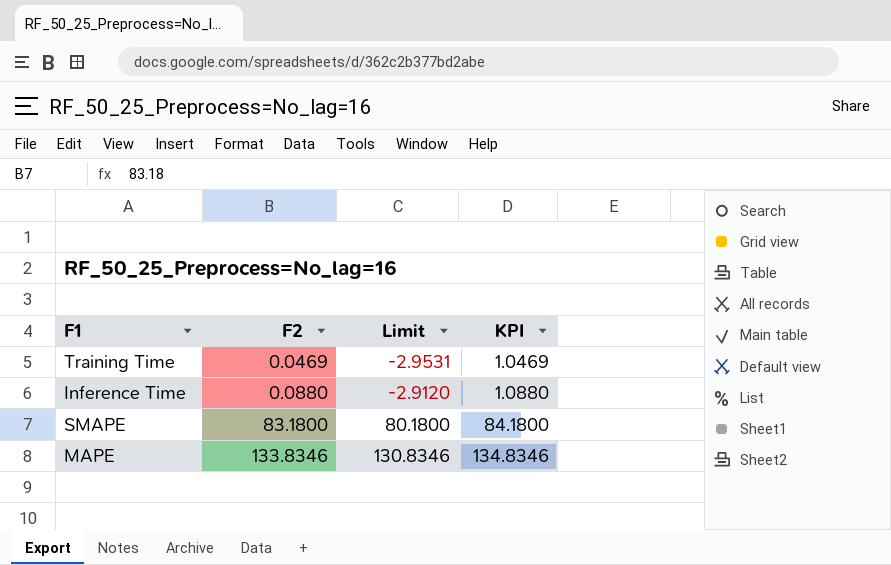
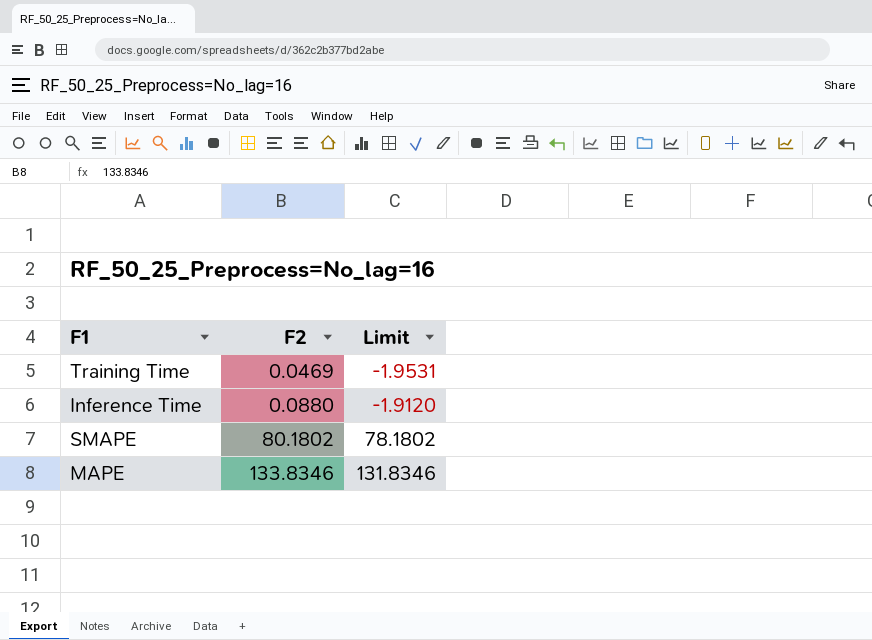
column KPI | formula: [F2] + 1 -> none
column Limit | formula: [F2] - 3 -> [F2] - 2
SMAPE | F2: 83.1800 -> 80.1802

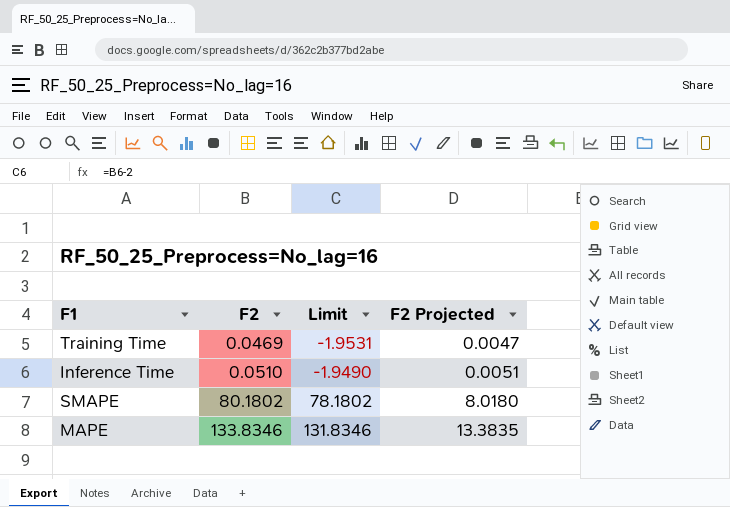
column F2 Projected | formula: none -> [F2] * 0.1
Inference Time | F2: 0.0880 -> 0.0510
Inference Time | Limit: -1.9120 -> -1.9490

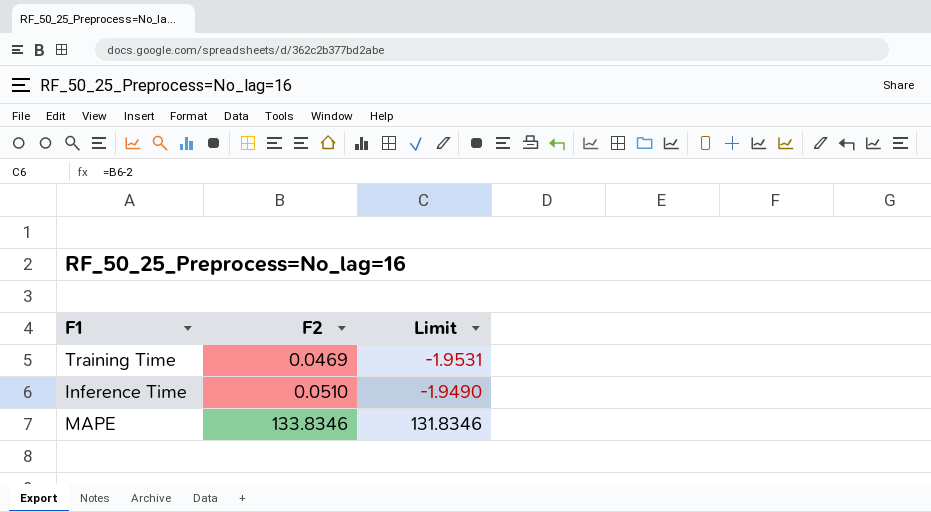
column F2 Projected | formula: [F2] * 0.1 -> none
row SMAPE: 80.1802 | 78.1802 | 8.0180 -> none

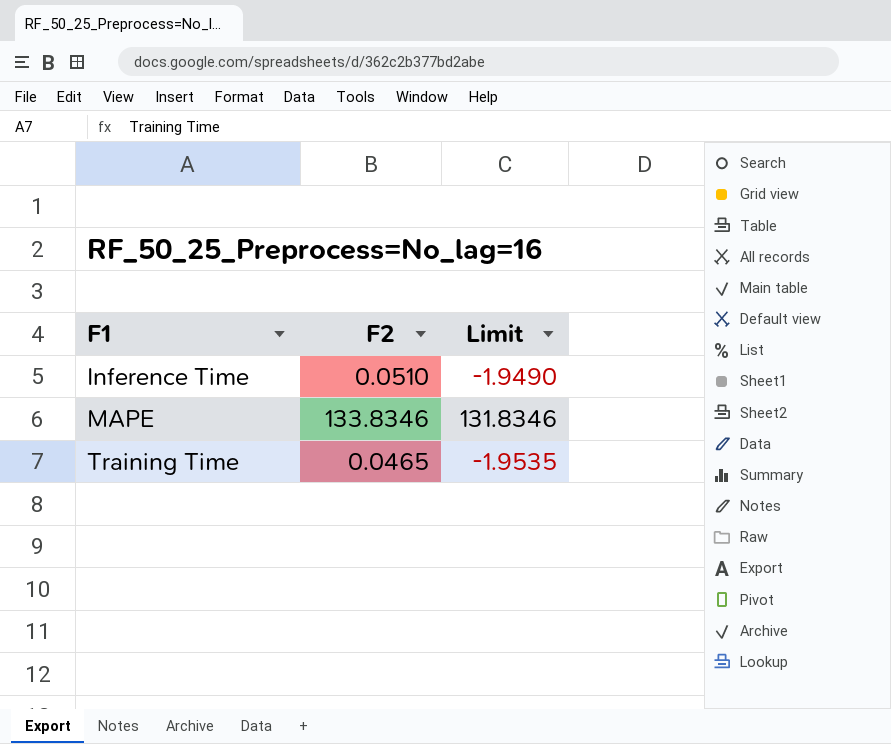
row order: F2 ascending -> F1 ascending
Training Time | F2: 0.0469 -> 0.0465
Training Time | Limit: -1.9531 -> -1.9535

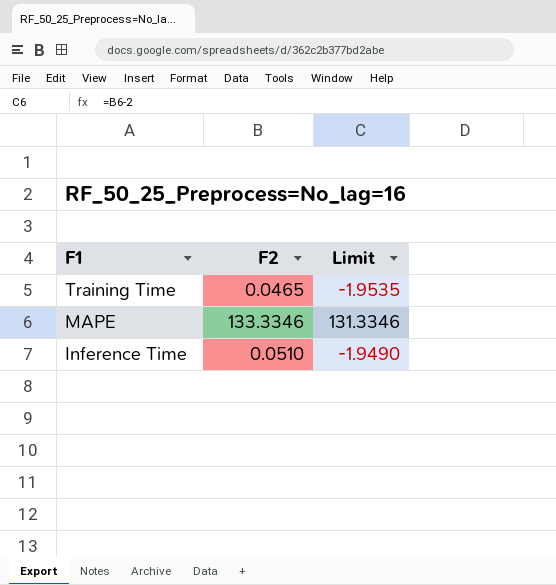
row order: F1 ascending -> F1 descending
MAPE | F2: 133.8346 -> 133.3346
MAPE | Limit: 131.8346 -> 131.3346

